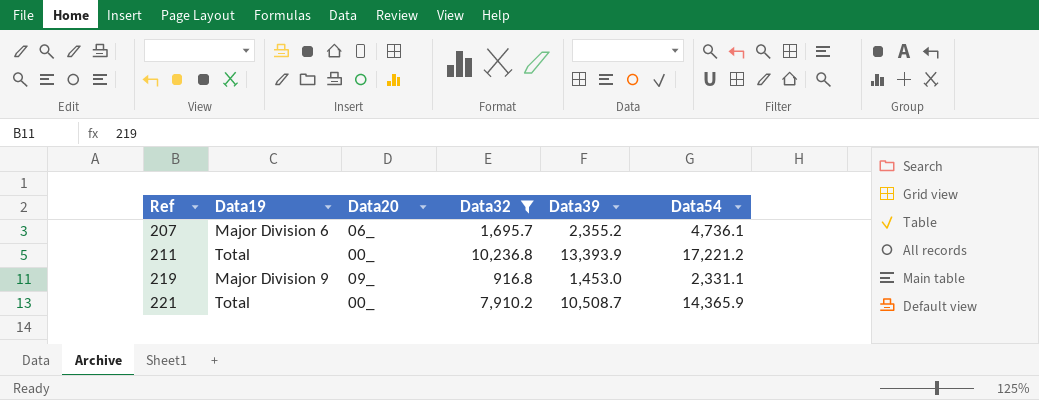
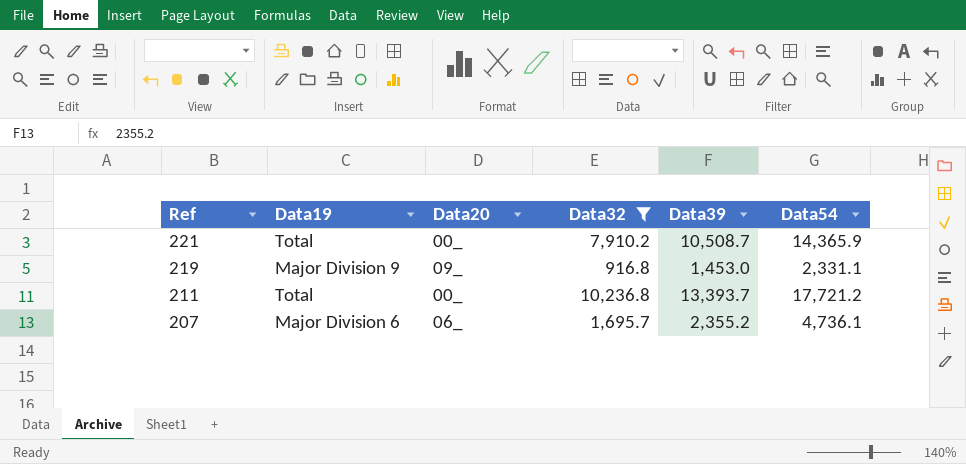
row order: Ref ascending -> Ref descending
211 | Data39: 13,393.9 -> 13,393.7
211 | Data54: 17,221.2 -> 17,721.2

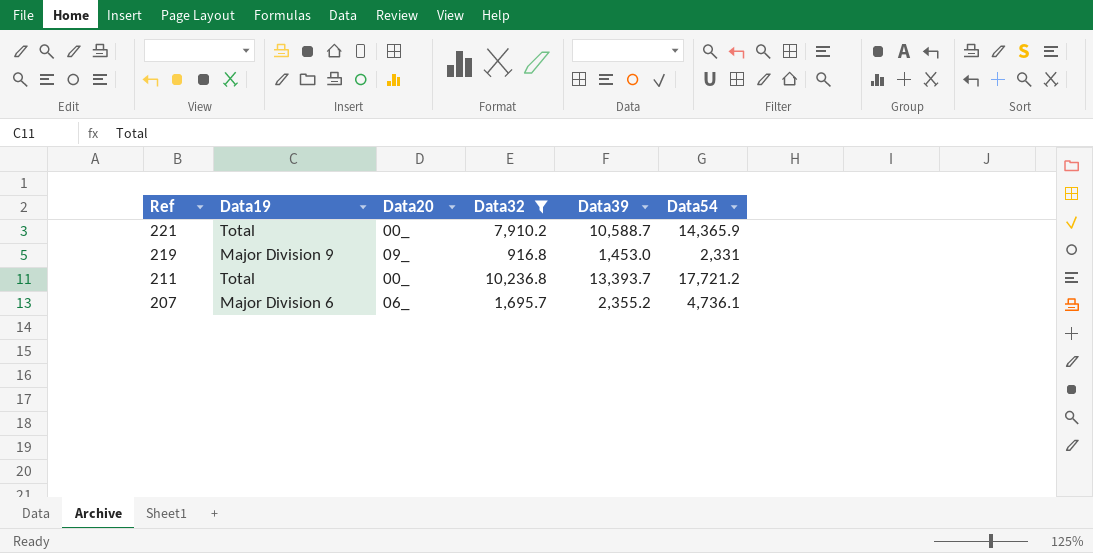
221 | Data39: 10,508.7 -> 10,588.7
219 | Data54: 2,331.1 -> 2,331

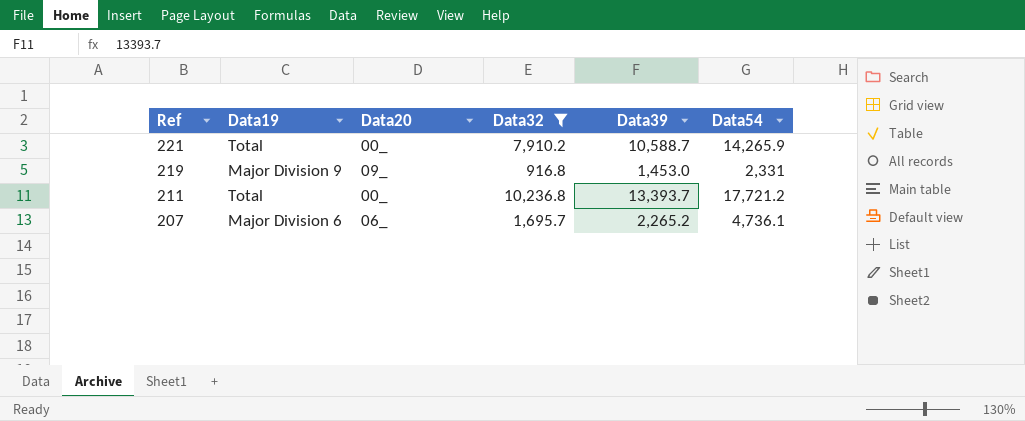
221 | Data54: 14,365.9 -> 14,265.9
207 | Data39: 2,355.2 -> 2,265.2

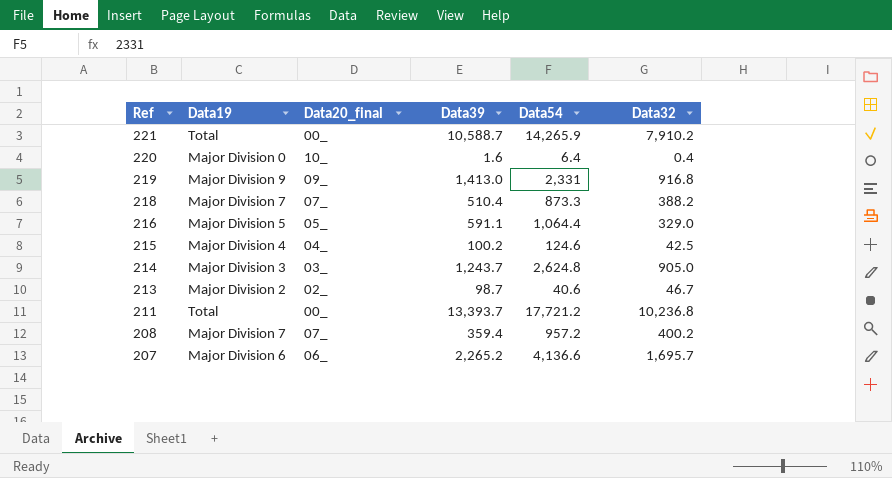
filter: Data32 >= 916.8 -> none
column name: Data20 -> Data20_final
column Data32 | position: 4 -> 6
219 | Data39: 1,453.0 -> 1,413.0
207 | Data54: 4,736.1 -> 4,136.6

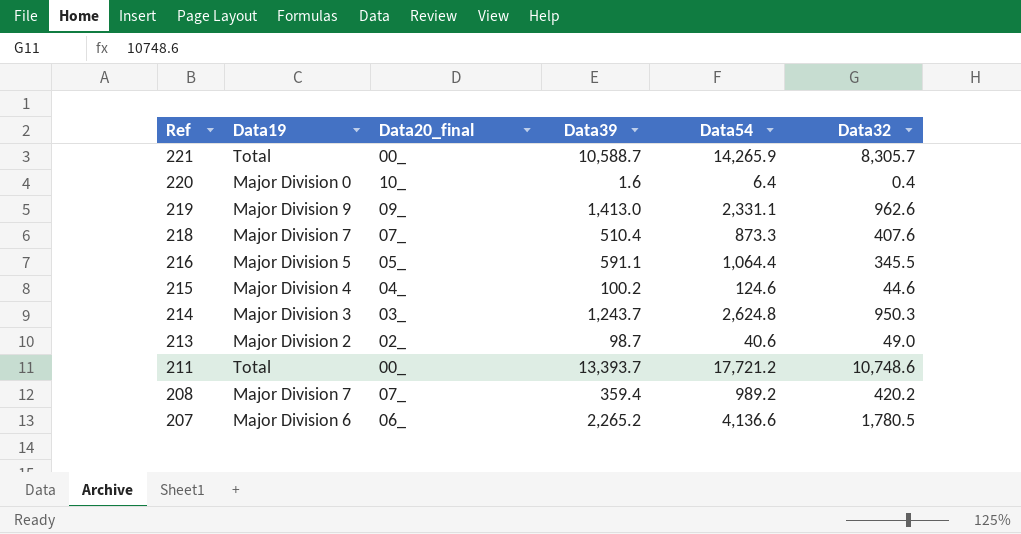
221 | Data32: 7,910.2 -> 8,305.7
219 | Data54: 2,331 -> 2,331.1
219 | Data32: 916.8 -> 962.6
218 | Data32: 388.2 -> 407.6
216 | Data32: 329.0 -> 345.5
215 | Data32: 42.5 -> 44.6
214 | Data32: 905.0 -> 950.3
213 | Data32: 46.7 -> 49.0
211 | Data32: 10,236.8 -> 10,748.6
208 | Data54: 957.2 -> 989.2
208 | Data32: 400.2 -> 420.2
207 | Data32: 1,695.7 -> 1,780.5

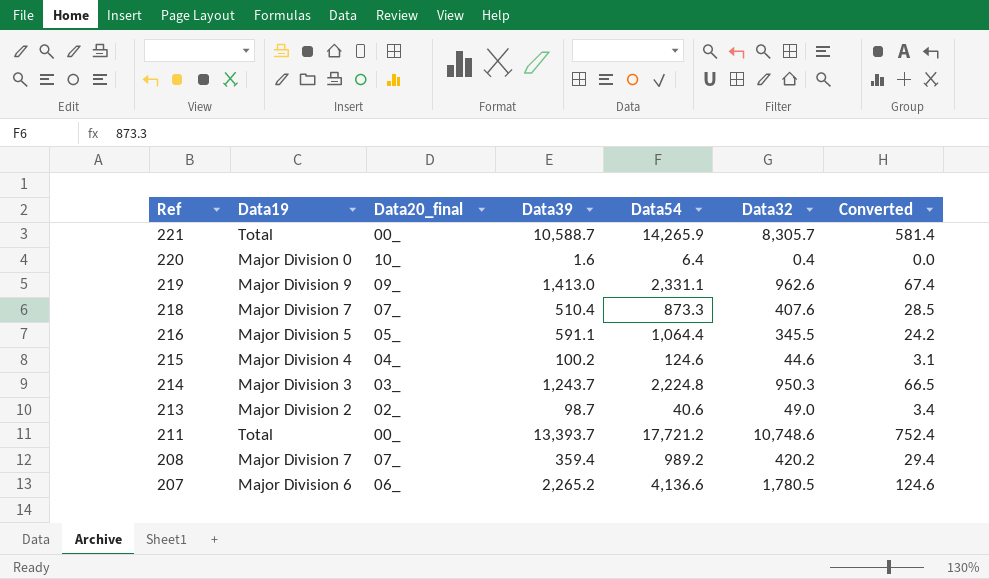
column Converted | formula: none -> [Data32] * 0.07
214 | Data54: 2,624.8 -> 2,224.8

